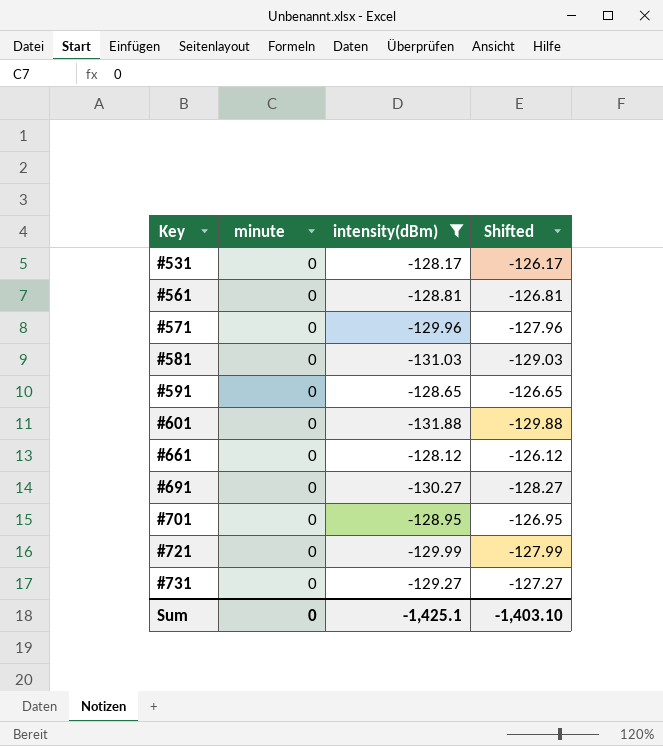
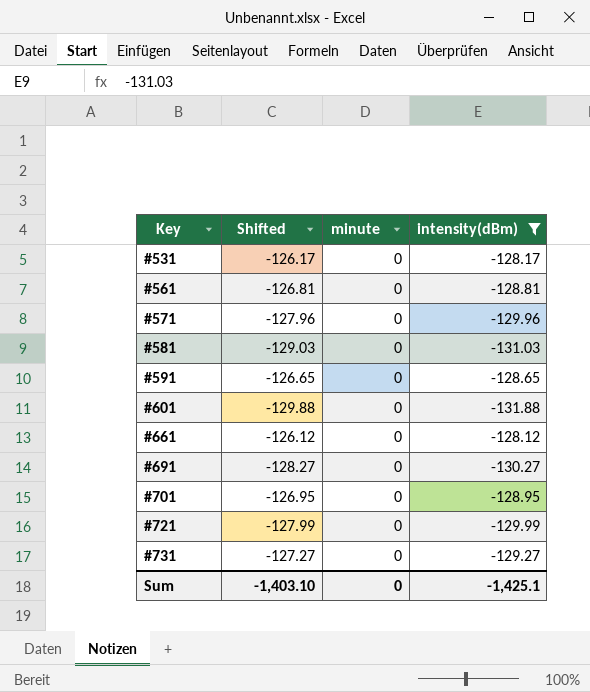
column Shifted | position: 4 -> 2

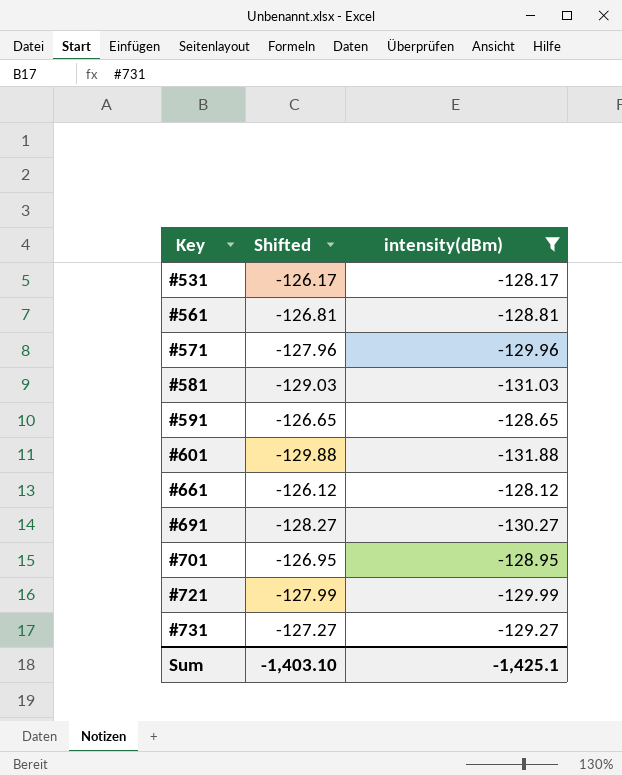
column minute | position: 3 -> none

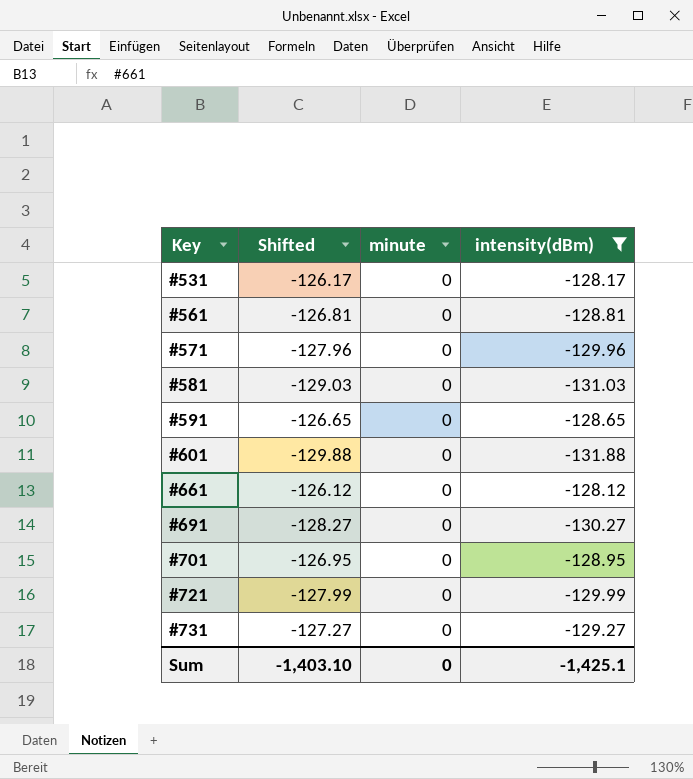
column minute | position: none -> 3

